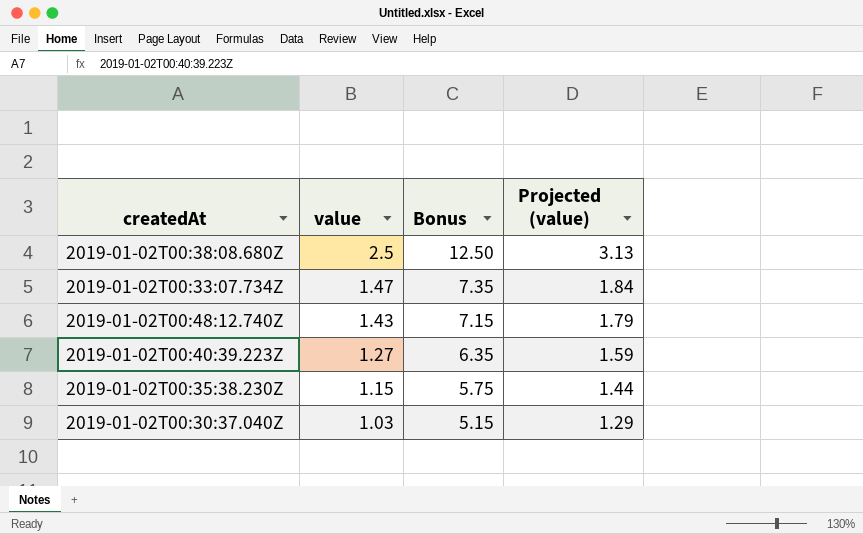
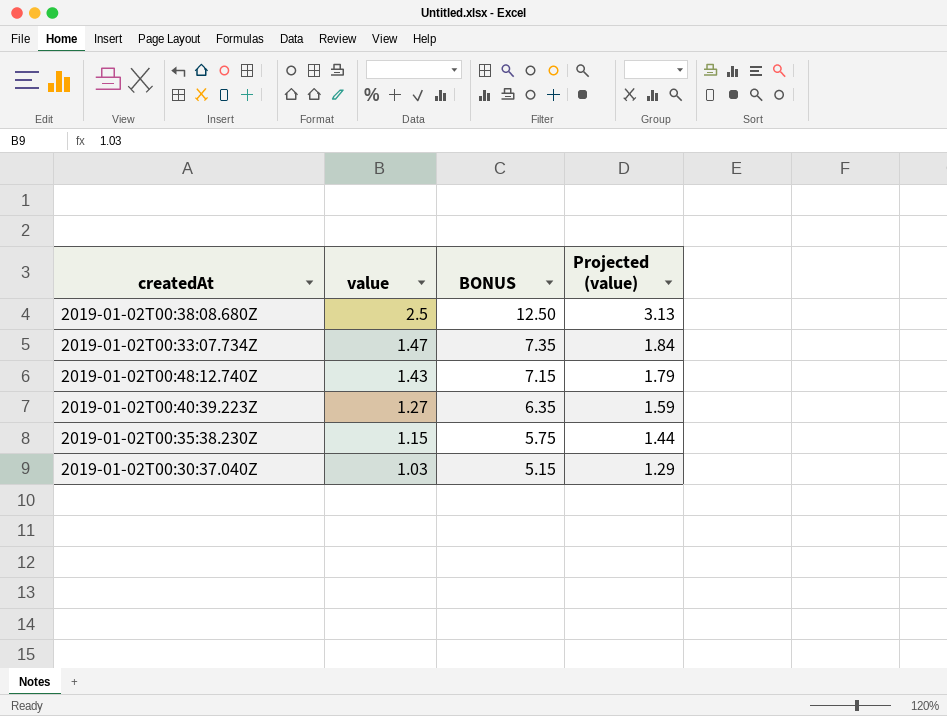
column name: Bonus -> BONUS

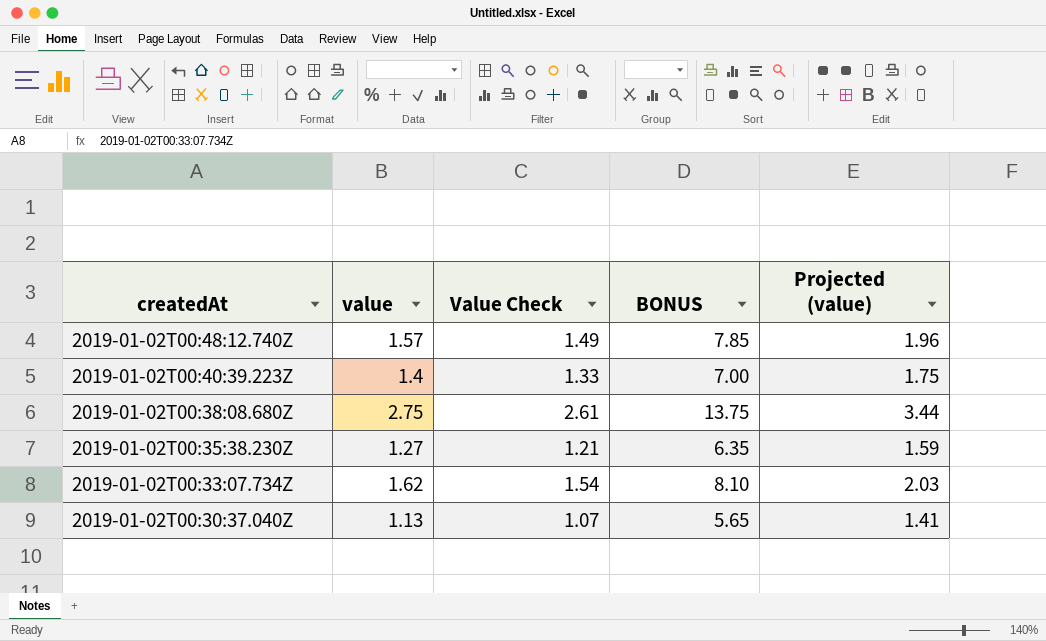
row order: value descending -> createdAt descending
column Value Check | formula: none -> [value] * 0.95
2019-01-02T00:48:12.740Z | value: 1.43 -> 1.57
2019-01-02T00:48:12.740Z | BONUS: 7.15 -> 7.85
2019-01-02T00:48:12.740Z | Projected (value): 1.79 -> 1.96
2019-01-02T00:40:39.223Z | value: 1.27 -> 1.4
2019-01-02T00:40:39.223Z | BONUS: 6.35 -> 7.00
2019-01-02T00:40:39.223Z | Projected (value): 1.59 -> 1.75
2019-01-02T00:38:08.680Z | value: 2.5 -> 2.75
2019-01-02T00:38:08.680Z | BONUS: 12.50 -> 13.75
2019-01-02T00:38:08.680Z | Projected (value): 3.13 -> 3.44
2019-01-02T00:35:38.230Z | value: 1.15 -> 1.27
2019-01-02T00:35:38.230Z | BONUS: 5.75 -> 6.35
2019-01-02T00:35:38.230Z | Projected (value): 1.44 -> 1.59
2019-01-02T00:33:07.734Z | value: 1.47 -> 1.62
2019-01-02T00:33:07.734Z | BONUS: 7.35 -> 8.10
2019-01-02T00:33:07.734Z | Projected (value): 1.84 -> 2.03
2019-01-02T00:30:37.040Z | value: 1.03 -> 1.13
2019-01-02T00:30:37.040Z | BONUS: 5.15 -> 5.65
2019-01-02T00:30:37.040Z | Projected (value): 1.29 -> 1.41

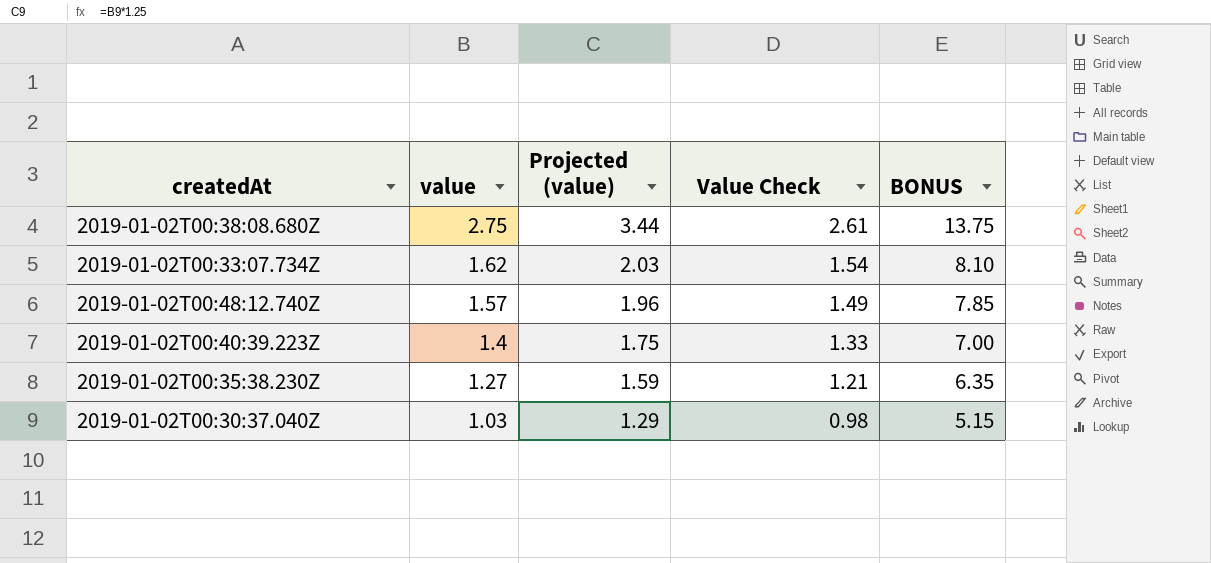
row order: createdAt descending -> value descending
column Projected (value) | position: 5 -> 3
2019-01-02T00:30:37.040Z | value: 1.13 -> 1.03
2019-01-02T00:30:37.040Z | Projected (value): 1.41 -> 1.29
2019-01-02T00:30:37.040Z | Value Check: 1.07 -> 0.98
2019-01-02T00:30:37.040Z | BONUS: 5.65 -> 5.15

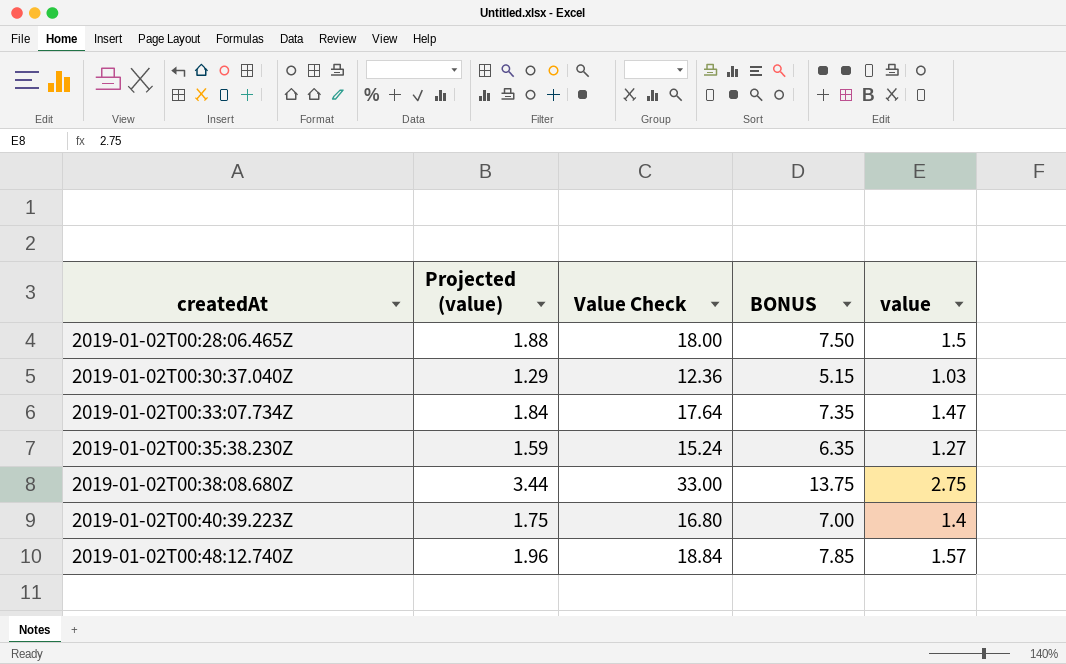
row order: value descending -> createdAt ascending
column Value Check | formula: [value] * 0.95 -> [value] * 12
column value | position: 2 -> 5
row 2019-01-02T00:28:06.465Z: none -> 1.88 | 18.00 | 7.50 | 1.5
2019-01-02T00:33:07.734Z | Projected (value): 2.03 -> 1.84
2019-01-02T00:33:07.734Z | BONUS: 8.10 -> 7.35
2019-01-02T00:33:07.734Z | value: 1.62 -> 1.47

